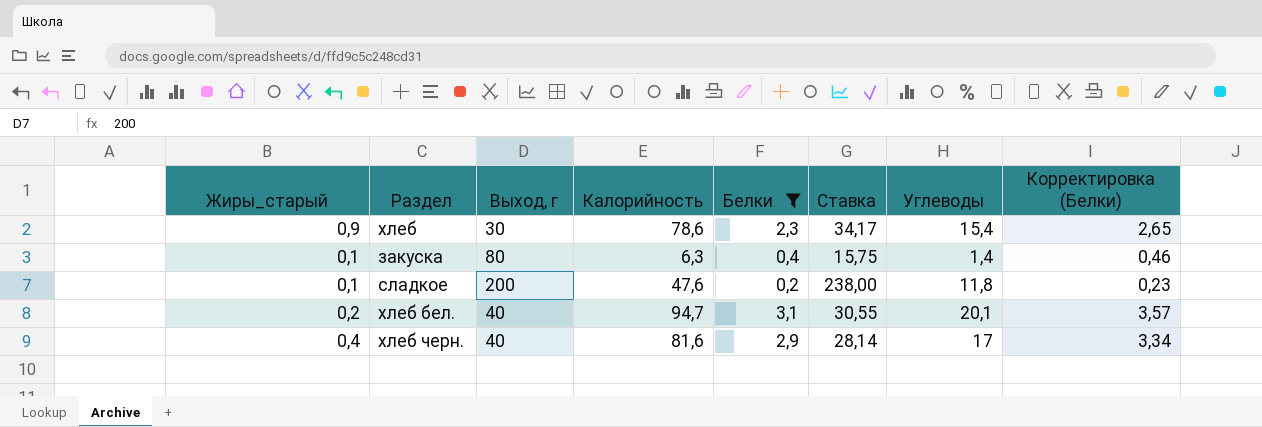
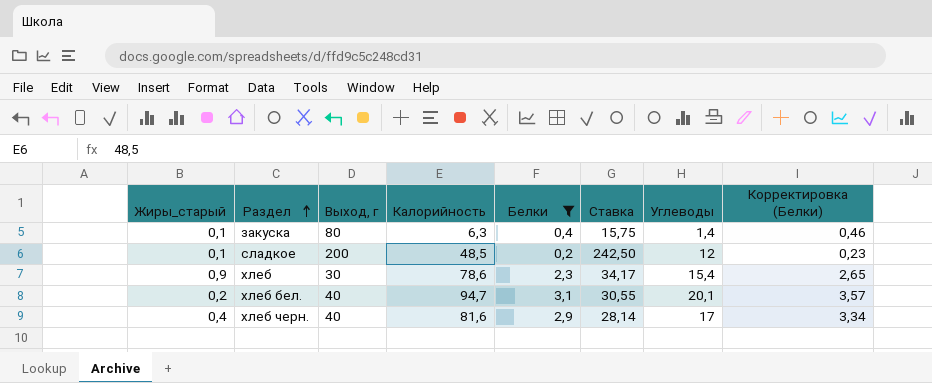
row order: none -> Раздел ascending
сладкое | Калорийность: 47,6 -> 48,5
сладкое | Ставка: 238,00 -> 242,50
сладкое | Углеводы: 11,8 -> 12

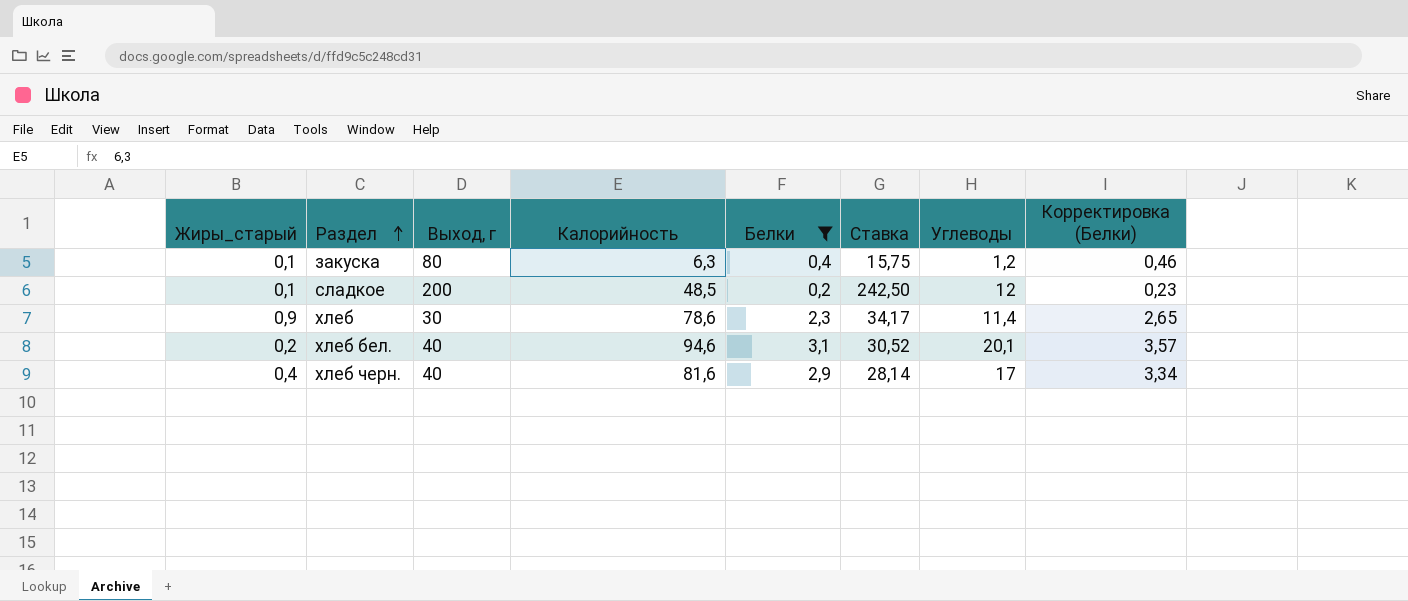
закуска | Углеводы: 1,4 -> 1,2
хлеб | Углеводы: 15,4 -> 11,4
хлеб бел. | Калорийность: 94,7 -> 94,6
хлеб бел. | Ставка: 30,55 -> 30,52

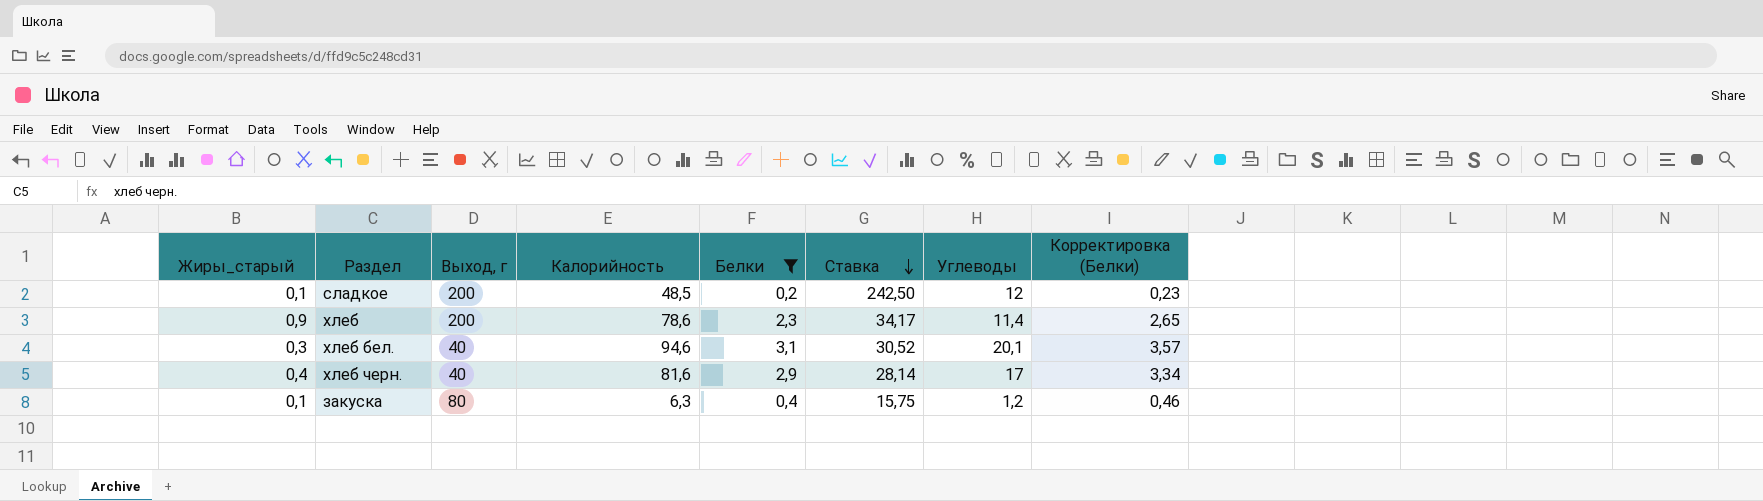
row order: Раздел ascending -> Ставка descending
хлеб | Выход, г: 30 -> 200
хлеб бел. | Жиры_старый: 0,2 -> 0,3

